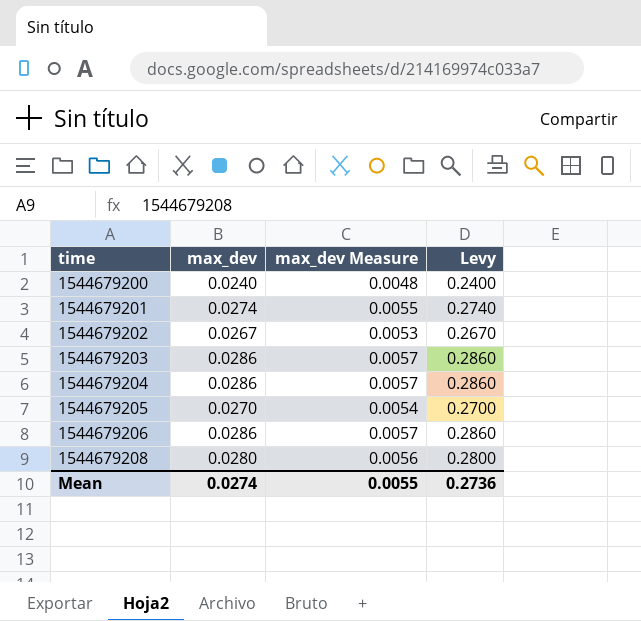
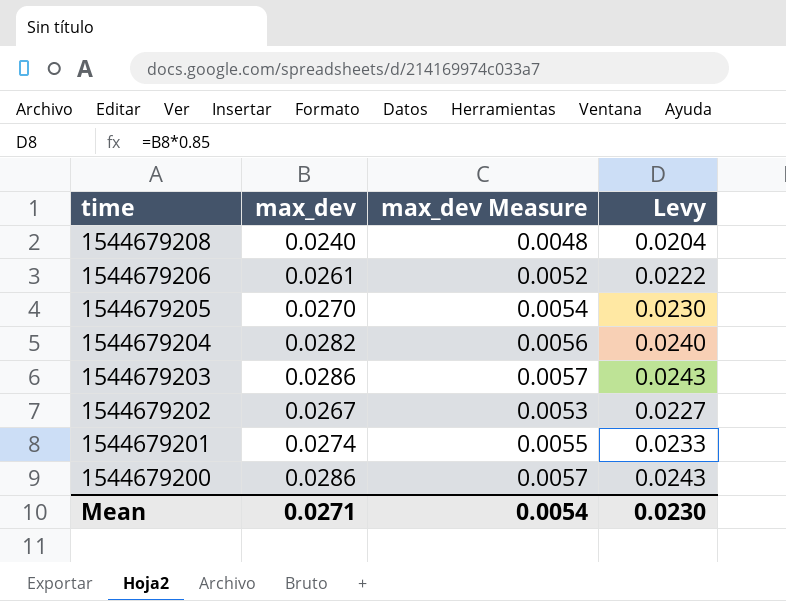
row order: time ascending -> time descending
column Levy | formula: [max_dev] * 10 -> [max_dev] * 0.85
1544679208 | max_dev: 0.0280 -> 0.0240
1544679208 | max_dev Measure: 0.0056 -> 0.0048
1544679206 | max_dev: 0.0286 -> 0.0261
1544679206 | max_dev Measure: 0.0057 -> 0.0052
1544679204 | max_dev: 0.0286 -> 0.0282
1544679204 | max_dev Measure: 0.0057 -> 0.0056
1544679200 | max_dev: 0.0240 -> 0.0286
1544679200 | max_dev Measure: 0.0048 -> 0.0057
Mean | max_dev: 0.0274 -> 0.0271
Mean | max_dev Measure: 0.0055 -> 0.0054
Mean | Levy: 0.2736 -> 0.0230

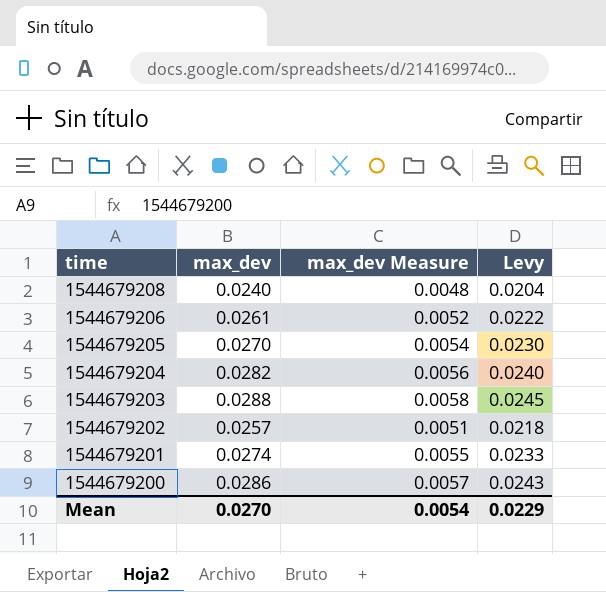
1544679203 | max_dev: 0.0286 -> 0.0288
1544679203 | max_dev Measure: 0.0057 -> 0.0058
1544679203 | Levy: 0.0243 -> 0.0245
1544679202 | max_dev: 0.0267 -> 0.0257
1544679202 | max_dev Measure: 0.0053 -> 0.0051
1544679202 | Levy: 0.0227 -> 0.0218
Mean | max_dev: 0.0271 -> 0.0270
Mean | Levy: 0.0230 -> 0.0229

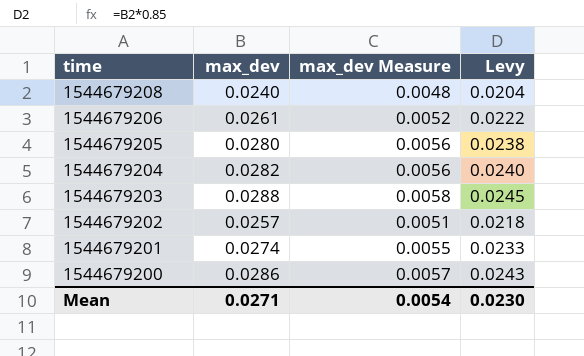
1544679205 | max_dev: 0.0270 -> 0.0280
1544679205 | max_dev Measure: 0.0054 -> 0.0056
1544679205 | Levy: 0.0230 -> 0.0238
Mean | max_dev: 0.0270 -> 0.0271
Mean | Levy: 0.0229 -> 0.0230

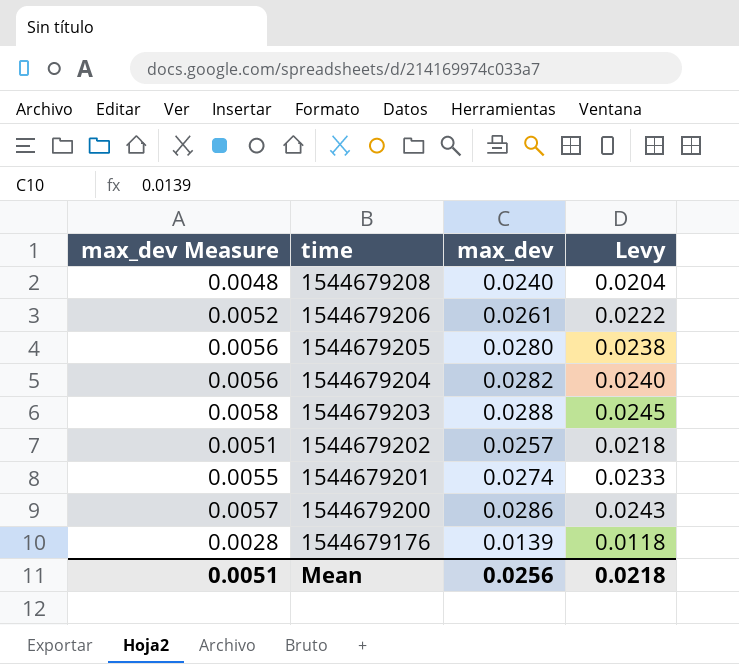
column max_dev Measure | position: 3 -> 1
row 1544679176: none -> 0.0028 | 0.0139 | 0.0118
Mean | max_dev Measure: 0.0054 -> 0.0051
Mean | max_dev: 0.0271 -> 0.0256
Mean | Levy: 0.0230 -> 0.0218

